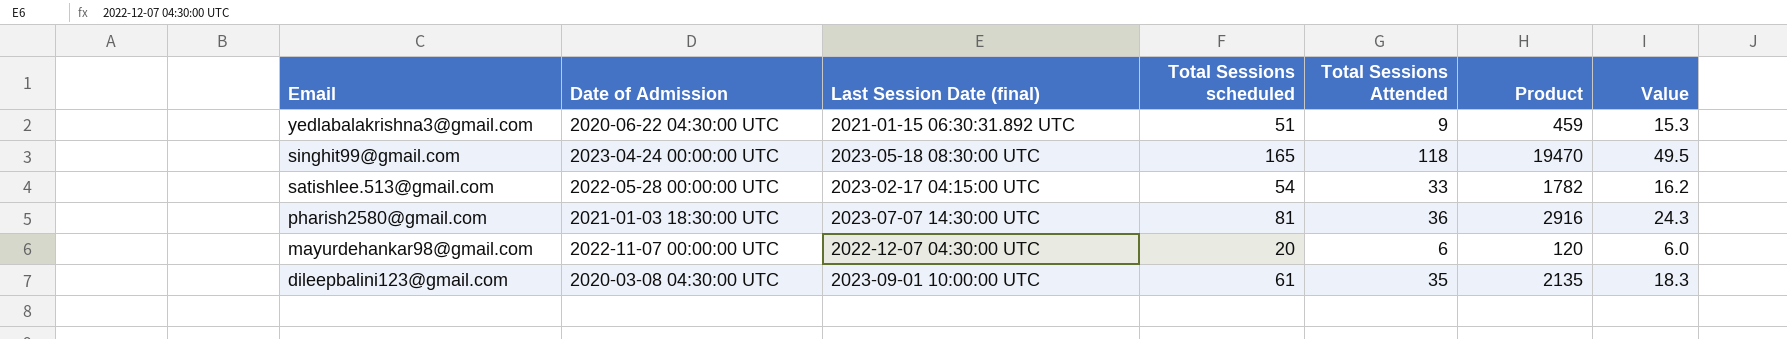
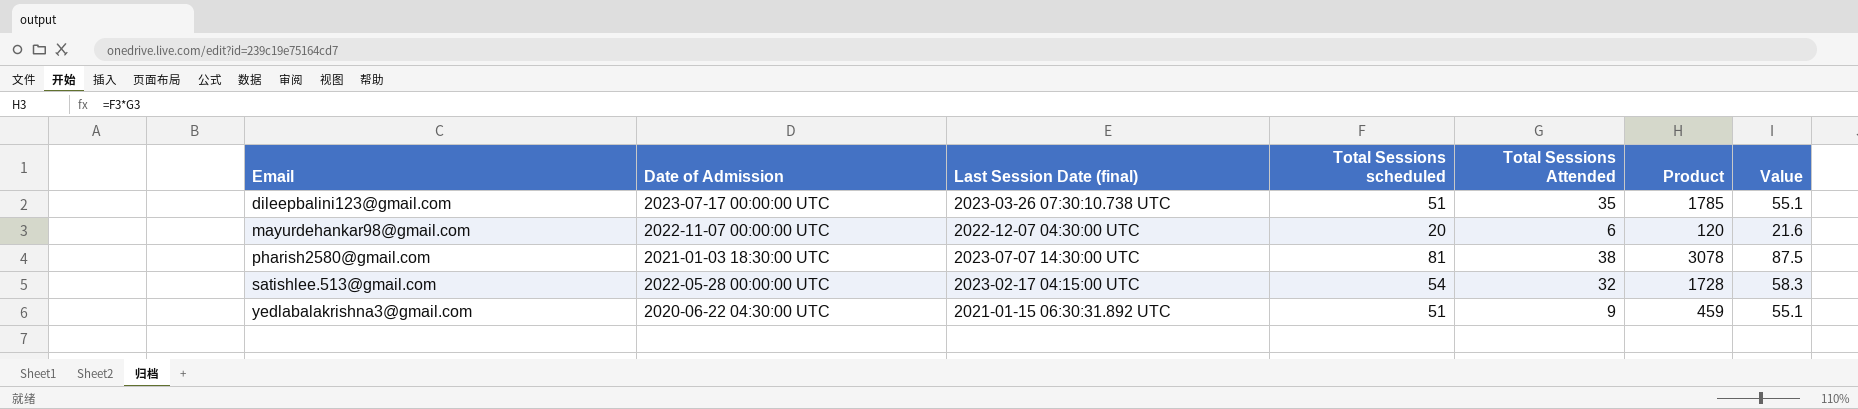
row order: Email descending -> Email ascending
column Value | formula: [Total Sessions scheduled] * 0.3 -> [Total Sessions scheduled] * 1.08
row singhit99@gmail.com: 2023-04-24 00:00:00 UTC | 2023-05-18 08:30:00 UTC | 165 | 118 | 19470 | 49.5 -> none
dileepbalini123@gmail.com | Date of Admission: 2020-03-08 04:30:00 UTC -> 2023-07-17 00:00:00 UTC
dileepbalini123@gmail.com | Last Session Date (final): 2023-09-01 10:00:00 UTC -> 2023-03-26 07:30:10.738 UTC
dileepbalini123@gmail.com | Total Sessions scheduled: 61 -> 51
dileepbalini123@gmail.com | Product: 2135 -> 1785
pharish2580@gmail.com | Total Sessions Attended: 36 -> 38
pharish2580@gmail.com | Product: 2916 -> 3078
satishlee.513@gmail.com | Total Sessions Attended: 33 -> 32
satishlee.513@gmail.com | Product: 1782 -> 1728

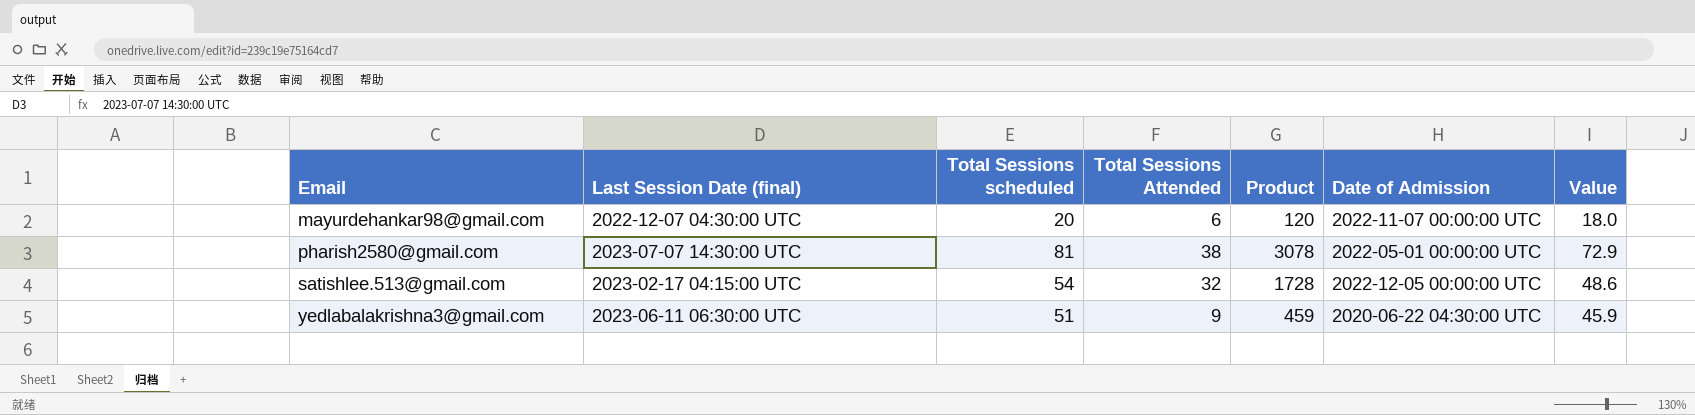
column Date of Admission | position: 2 -> 6
column Value | formula: [Total Sessions scheduled] * 1.08 -> [Total Sessions scheduled] * 0.9
row dileepbalini123@gmail.com: 2023-07-17 00:00:00 UTC | 2023-03-26 07:30:10.738 UTC | 51 | 35 | 1785 | 55.1 -> none
pharish2580@gmail.com | Date of Admission: 2021-01-03 18:30:00 UTC -> 2022-05-01 00:00:00 UTC
satishlee.513@gmail.com | Date of Admission: 2022-05-28 00:00:00 UTC -> 2022-12-05 00:00:00 UTC
yedlabalakrishna3@gmail.com | Last Session Date (final): 2021-01-15 06:30:31.892 UTC -> 2023-06-11 06:30:00 UTC

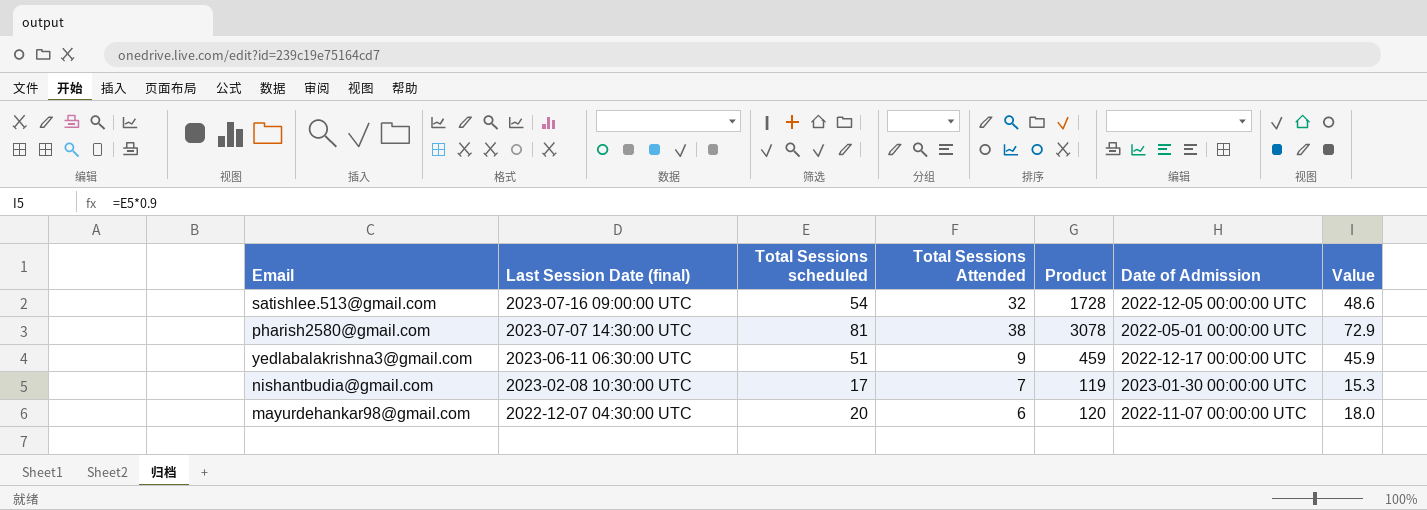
row order: Email ascending -> Last Session Date (final) descending
satishlee.513@gmail.com | Last Session Date (final): 2023-02-17 04:15:00 UTC -> 2023-07-16 09:00:00 UTC
yedlabalakrishna3@gmail.com | Date of Admission: 2020-06-22 04:30:00 UTC -> 2022-12-17 00:00:00 UTC
row nishantbudia@gmail.com: none -> 2023-02-08 10:30:00 UTC | 17 | 7 | 119 | 2023-01-30 00:00:00 UTC | 15.3

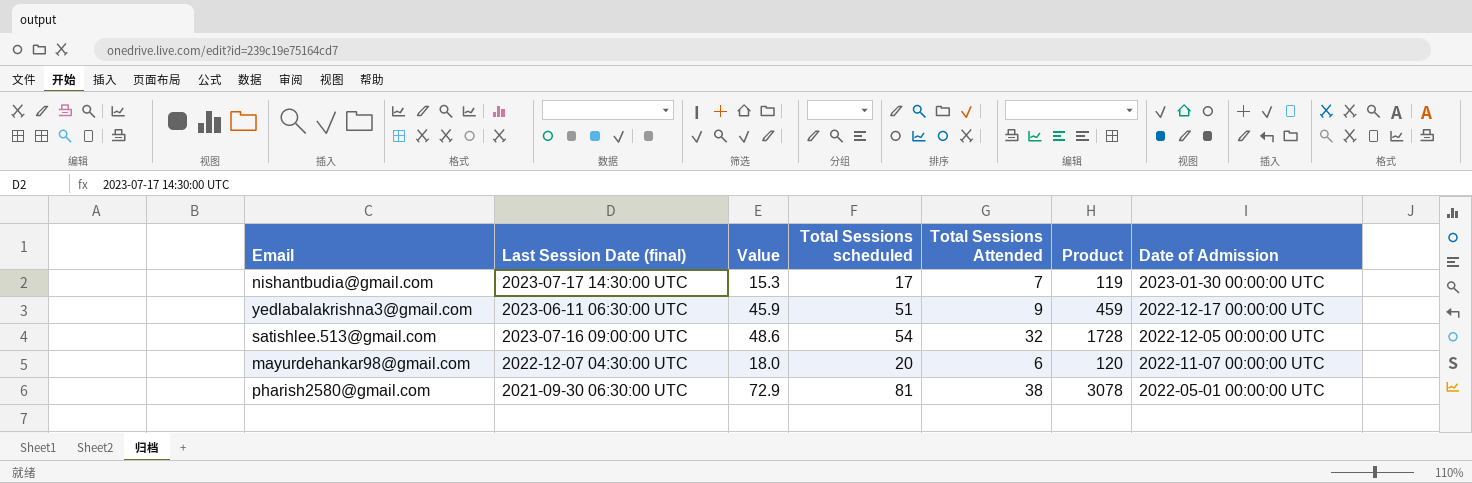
row order: Last Session Date (final) descending -> Date of Admission descending
column Value | position: 7 -> 3
nishantbudia@gmail.com | Last Session Date (final): 2023-02-08 10:30:00 UTC -> 2023-07-17 14:30:00 UTC
pharish2580@gmail.com | Last Session Date (final): 2023-07-07 14:30:00 UTC -> 2021-09-30 06:30:00 UTC

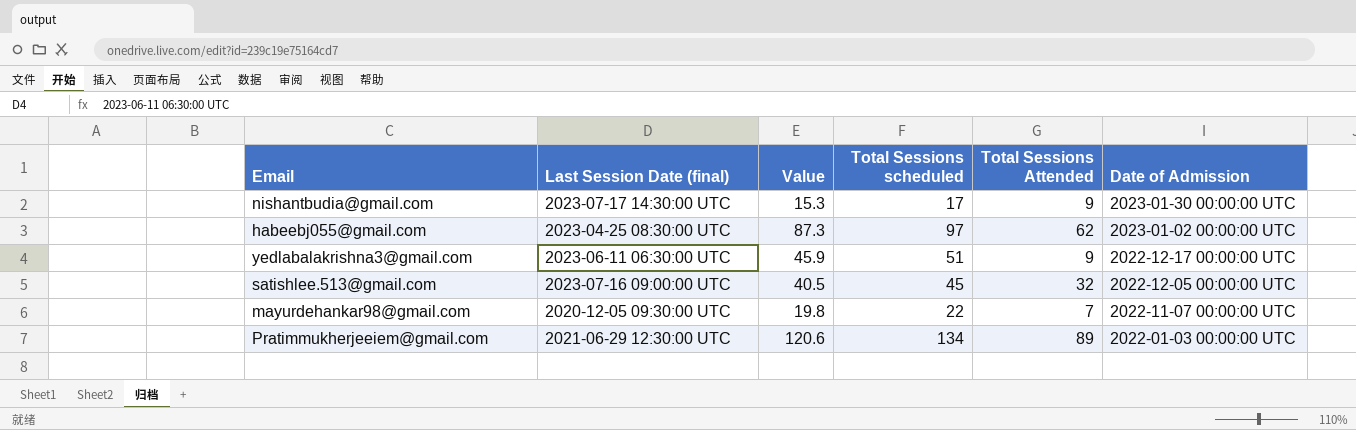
column Product | formula: [Total Sessions scheduled] * [Total Sessions Attended] -> none
row pharish2580@gmail.com: 2021-09-30 06:30:00 UTC | 72.9 | 81 | 38 | 3078 | 2022-05-01 00:00:00 UTC -> none
nishantbudia@gmail.com | Total Sessions Attended: 7 -> 9
row habeebj055@gmail.com: none -> 2023-04-25 08:30:00 UTC | 87.3 | 97 | 62 | 2023-01-02 00:00:00 UTC
satishlee.513@gmail.com | Value: 48.6 -> 40.5
satishlee.513@gmail.com | Total Sessions scheduled: 54 -> 45
mayurdehankar98@gmail.com | Last Session Date (final): 2022-12-07 04:30:00 UTC -> 2020-12-05 09:30:00 UTC
mayurdehankar98@gmail.com | Value: 18.0 -> 19.8
mayurdehankar98@gmail.com | Total Sessions scheduled: 20 -> 22
mayurdehankar98@gmail.com | Total Sessions Attended: 6 -> 7
row Pratimmukherjeeiem@gmail.com: none -> 2021-06-29 12:30:00 UTC | 120.6 | 134 | 89 | 2022-01-03 00:00:00 UTC

